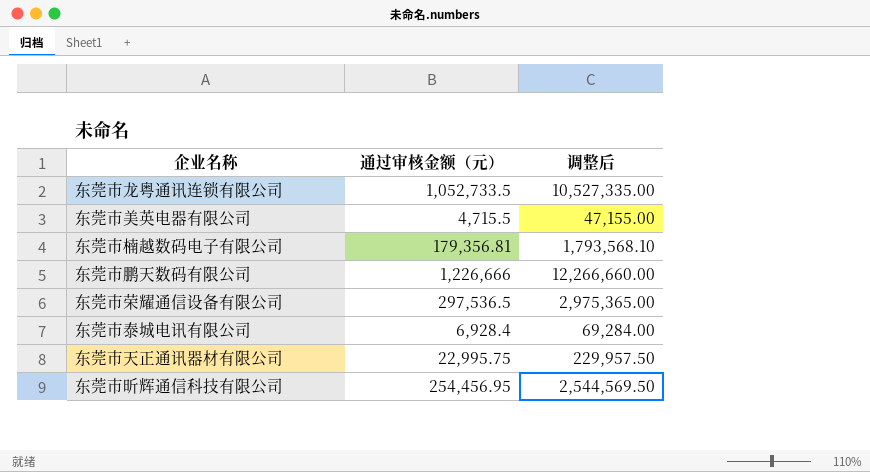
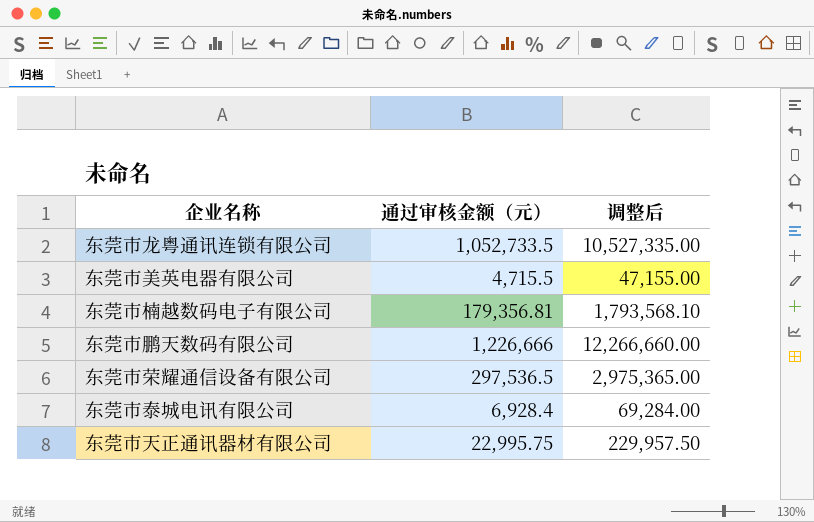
row 东莞市昕辉通信科技有限公司: 254,456.95 | 2,544,569.50 -> none

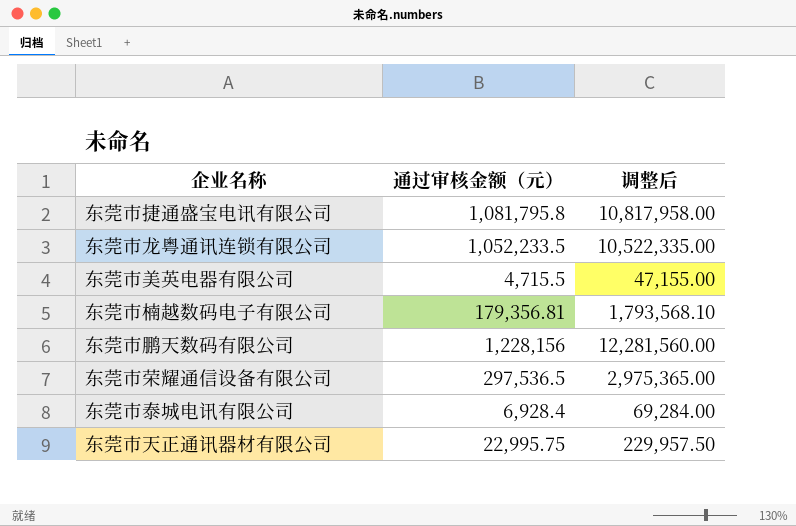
row 东莞市捷通盛宝电讯有限公司: none -> 1,081,795.8 | 10,817,958.00
东莞市龙粤通讯连锁有限公司 | 通过审核金额（元）: 1,052,733.5 -> 1,052,233.5
东莞市龙粤通讯连锁有限公司 | 调整后: 10,527,335.00 -> 10,522,335.00
东莞市鹏天数码有限公司 | 通过审核金额（元）: 1,226,666 -> 1,228,156
东莞市鹏天数码有限公司 | 调整后: 12,266,660.00 -> 12,281,560.00

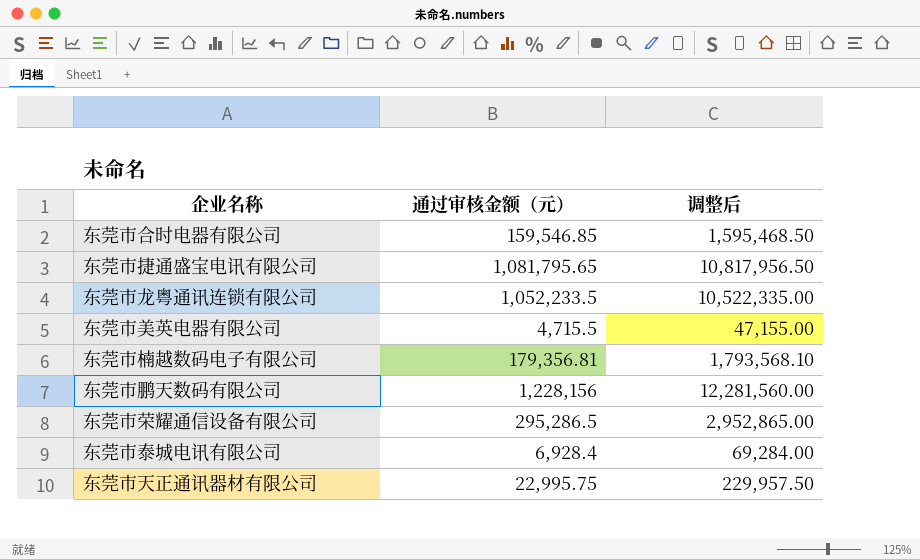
row 东莞市合时电器有限公司: none -> 159,546.85 | 1,595,468.50
东莞市捷通盛宝电讯有限公司 | 通过审核金额（元）: 1,081,795.8 -> 1,081,795.65
东莞市捷通盛宝电讯有限公司 | 调整后: 10,817,958.00 -> 10,817,956.50
东莞市荣耀通信设备有限公司 | 通过审核金额（元）: 297,536.5 -> 295,286.5
东莞市荣耀通信设备有限公司 | 调整后: 2,975,365.00 -> 2,952,865.00

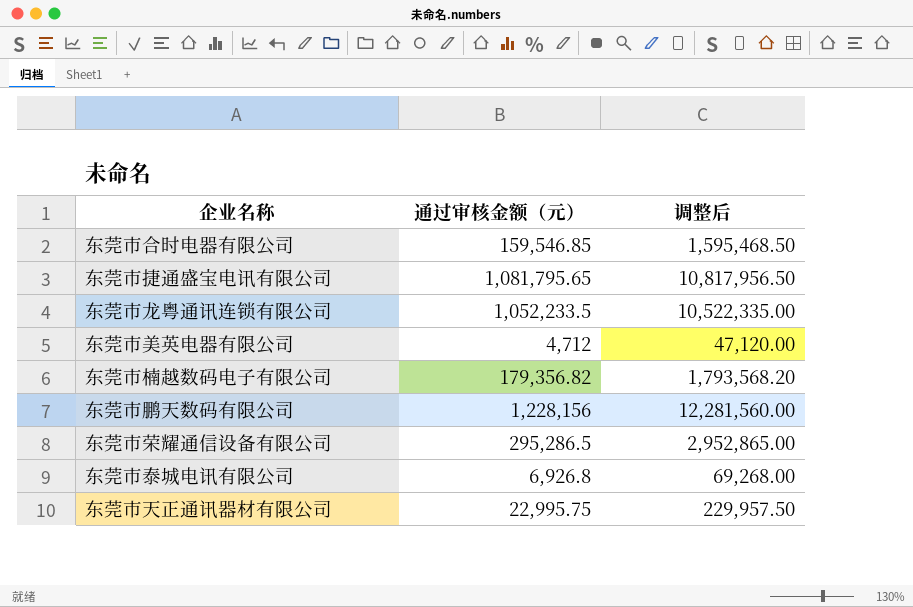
东莞市美英电器有限公司 | 通过审核金额（元）: 4,715.5 -> 4,712
东莞市美英电器有限公司 | 调整后: 47,155.00 -> 47,120.00
东莞市楠越数码电子有限公司 | 通过审核金额（元）: 179,356.81 -> 179,356.82
东莞市楠越数码电子有限公司 | 调整后: 1,793,568.10 -> 1,793,568.20
东莞市泰城电讯有限公司 | 通过审核金额（元）: 6,928.4 -> 6,926.8
东莞市泰城电讯有限公司 | 调整后: 69,284.00 -> 69,268.00

